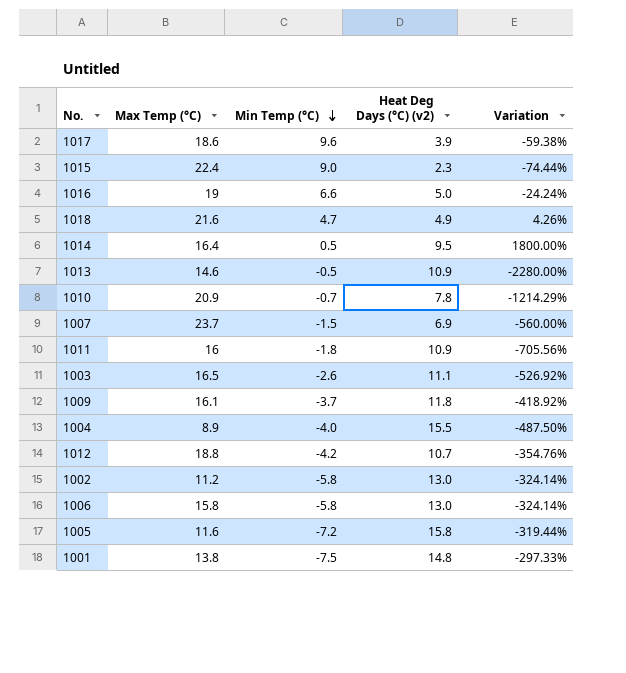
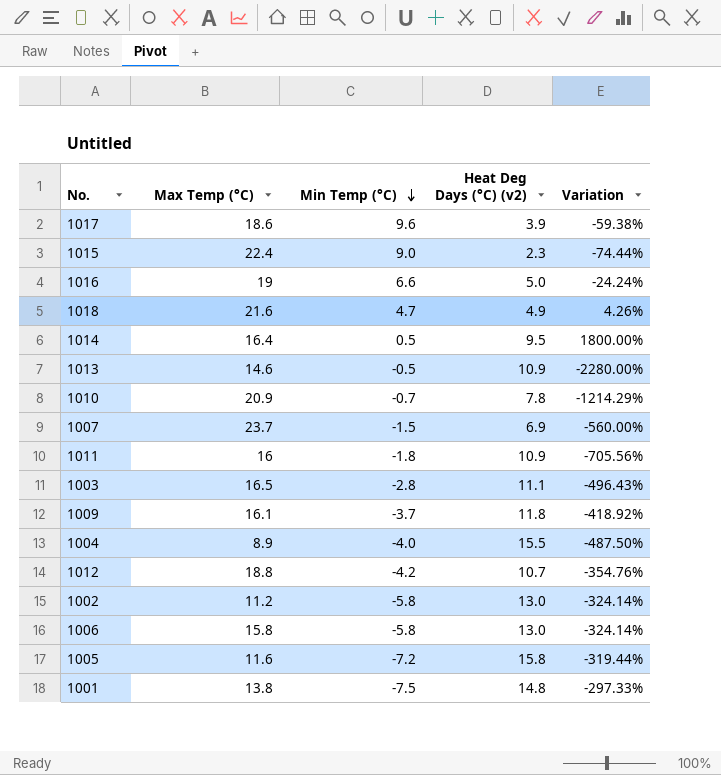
1003 | Min Temp (°C): -2.6 -> -2.8
1003 | Variation: -526.92% -> -496.43%

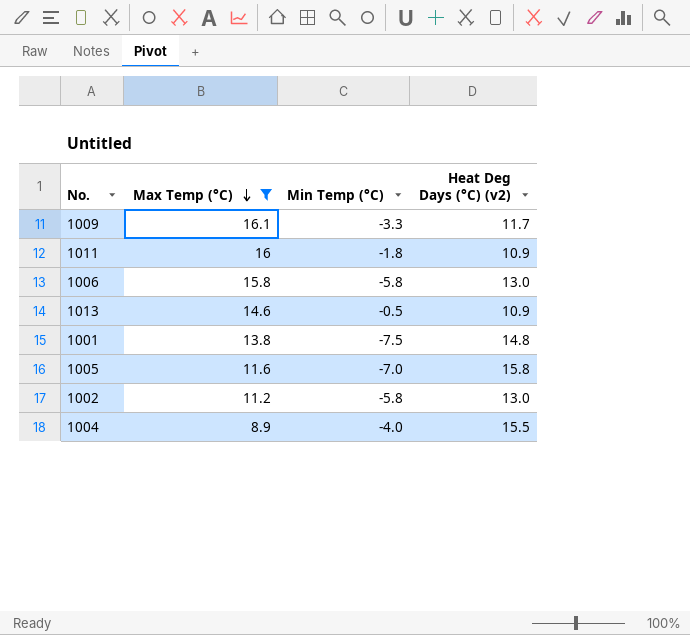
filter: none -> Max Temp (°C) <= 16.1
row order: Min Temp (°C) descending -> Max Temp (°C) descending
column Variation | formula: ([Heat Deg Days (°C) (v2)] - [Min Temp (°C)]) / [Min Temp (°C)] -> none
1009 | Min Temp (°C): -3.7 -> -3.3
1009 | Heat Deg Days (°C) (v2): 11.8 -> 11.7
1005 | Min Temp (°C): -7.2 -> -7.0

